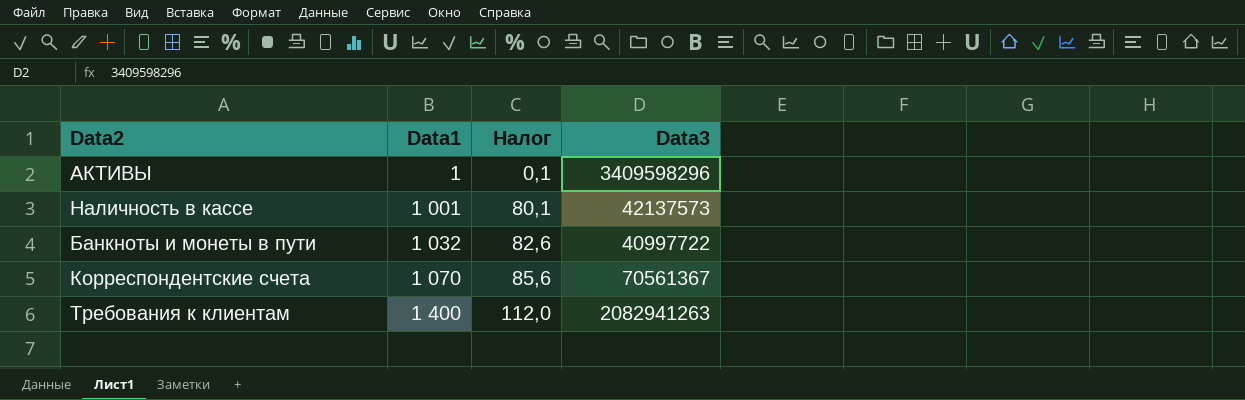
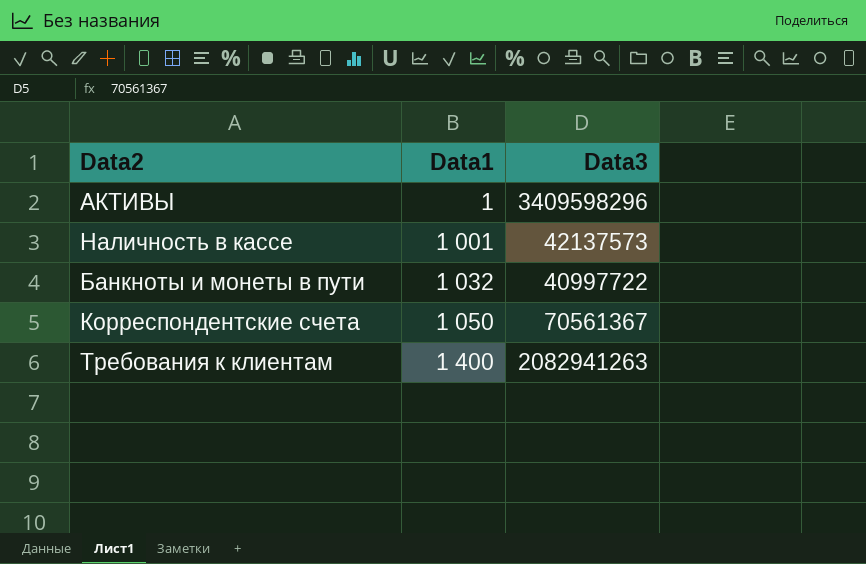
column Налог | formula: [Data1] * 0,08 -> none
Корреспондентские счета | Data1: 1 070 -> 1 050

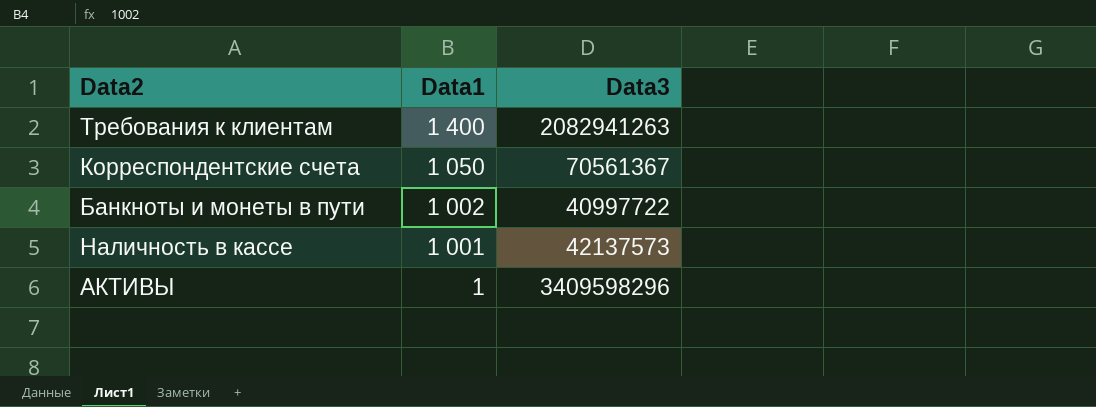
row order: Data1 ascending -> Data1 descending
Банкноты и монеты в пути | Data1: 1 032 -> 1 002

